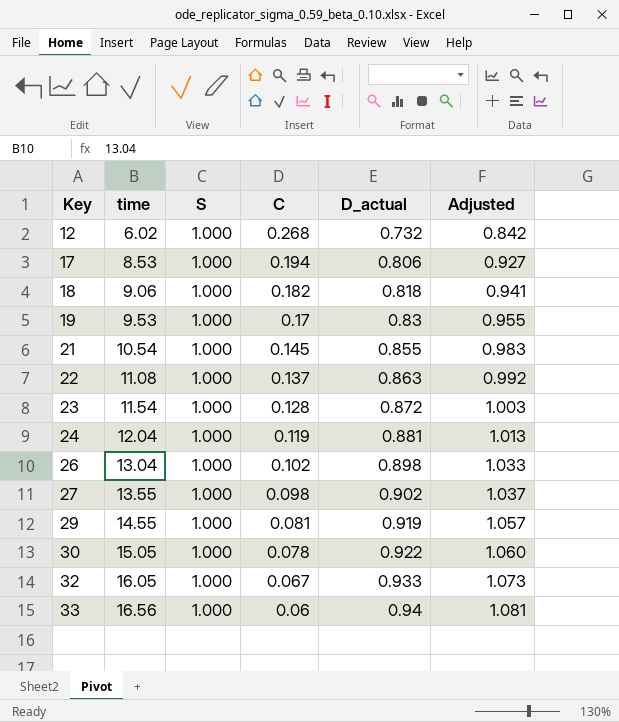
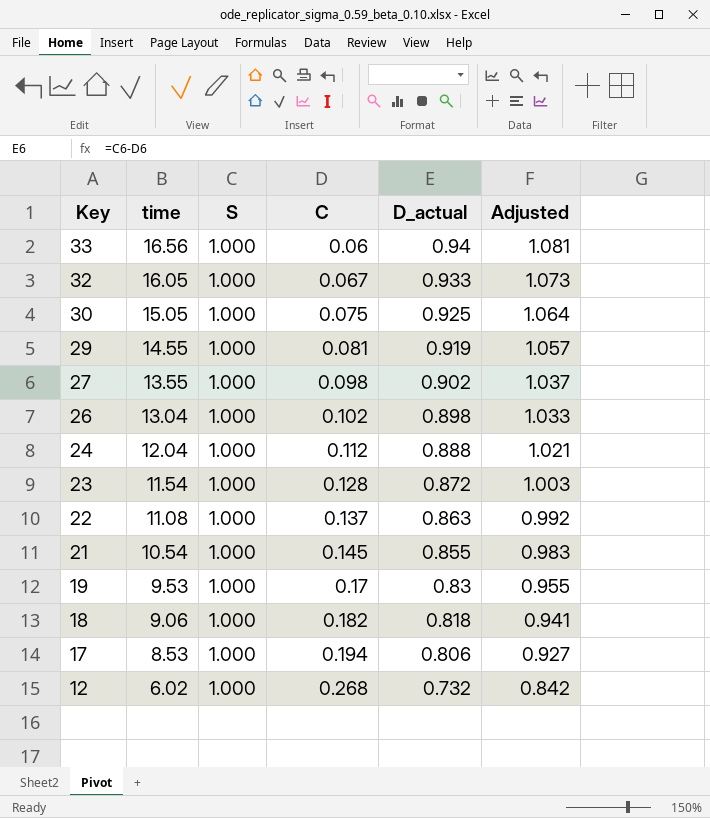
row order: Key ascending -> Key descending
30 | C: 0.078 -> 0.075
30 | D_actual: 0.922 -> 0.925
30 | Adjusted: 1.060 -> 1.064
24 | C: 0.119 -> 0.112
24 | D_actual: 0.881 -> 0.888
24 | Adjusted: 1.013 -> 1.021

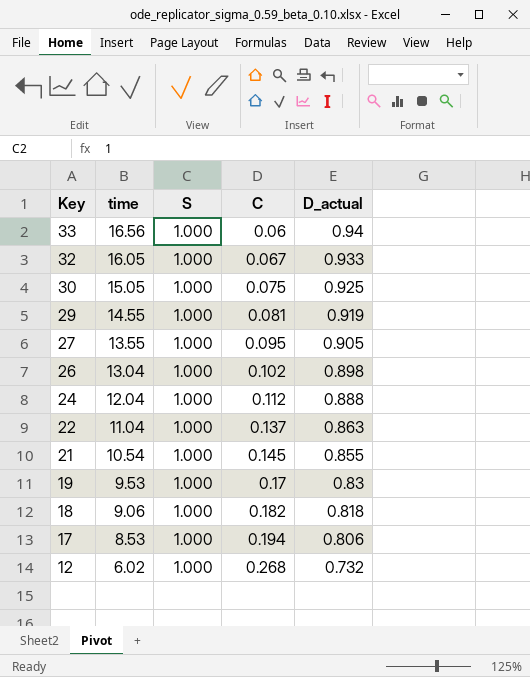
column Adjusted | formula: [D_actual] * 1.15 -> none
row 23: 11.54 | 1.000 | 0.128 | 0.872 | 1.003 -> none
27 | C: 0.098 -> 0.095
27 | D_actual: 0.902 -> 0.905
22 | time: 11.08 -> 11.04

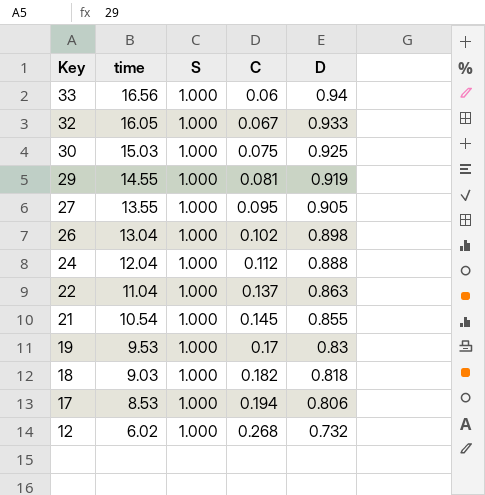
column name: D_actual -> D
30 | time: 15.05 -> 15.03
18 | time: 9.06 -> 9.03

